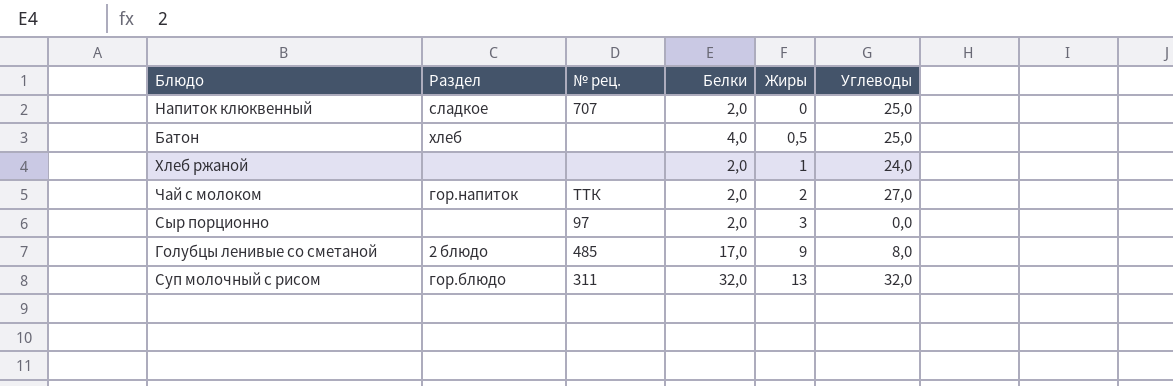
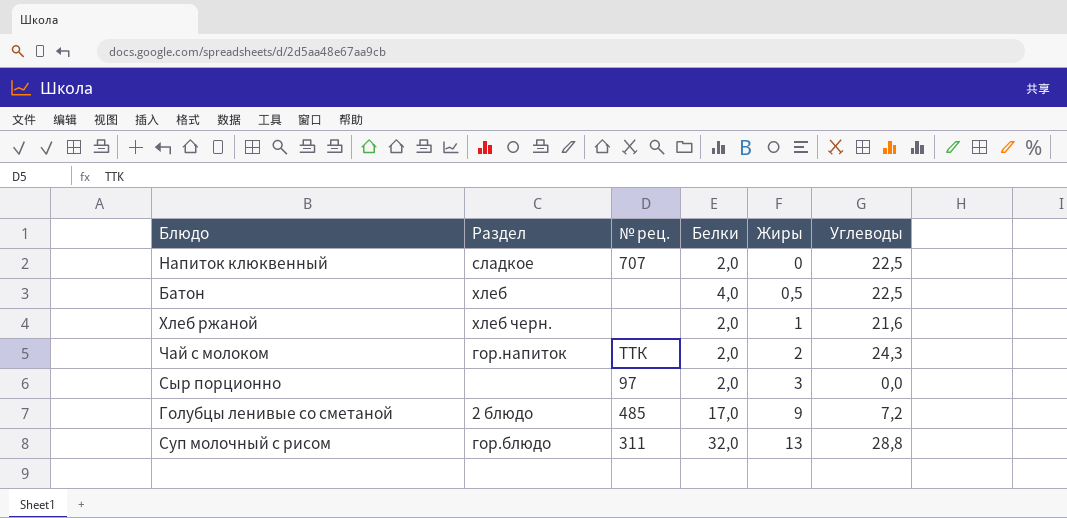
Напиток клюквенный | Углеводы: 25,0 -> 22,5
Батон | Углеводы: 25,0 -> 22,5
Хлеб ржаной | Раздел: none -> хлеб черн.
Хлеб ржаной | Углеводы: 24,0 -> 21,6
Чай с молоком | Углеводы: 27,0 -> 24,3
Голубцы ленивые со сметаной | Углеводы: 8,0 -> 7,2
Суп молочный с рисом | Углеводы: 32,0 -> 28,8

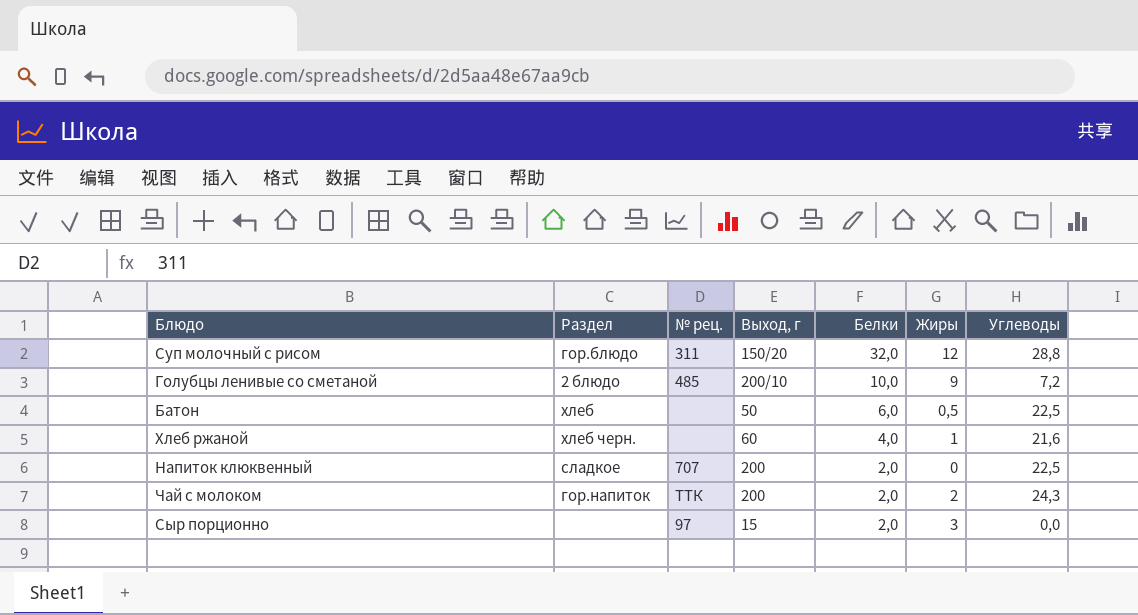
row order: Жиры ascending -> Белки descending
column Выход, г | position: none -> 4
Суп молочный с рисом | Жиры: 13 -> 12
Голубцы ленивые со сметаной | Белки: 17,0 -> 10,0
Батон | Белки: 4,0 -> 6,0
Хлеб ржаной | Белки: 2,0 -> 4,0

